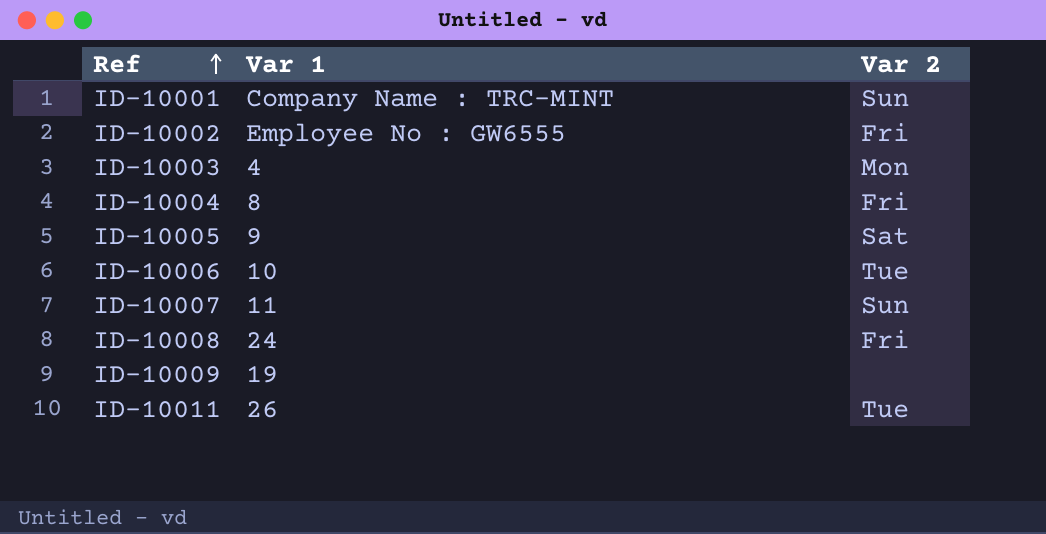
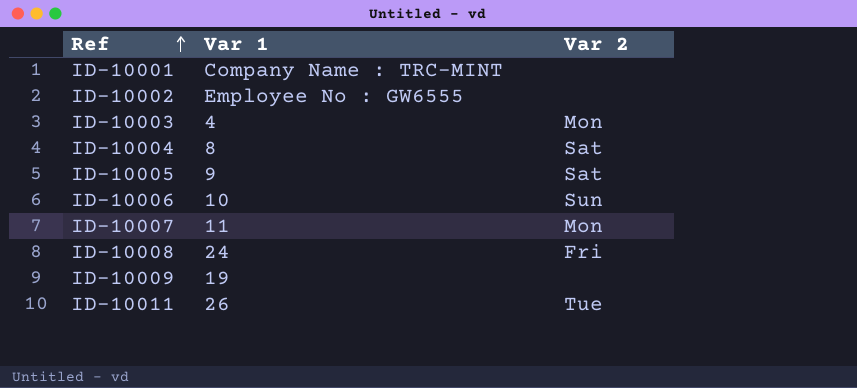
ID-10001 | Var 2: Sun -> none
ID-10002 | Var 2: Fri -> none
ID-10004 | Var 2: Fri -> Sat
ID-10006 | Var 2: Tue -> Sun
ID-10007 | Var 2: Sun -> Mon

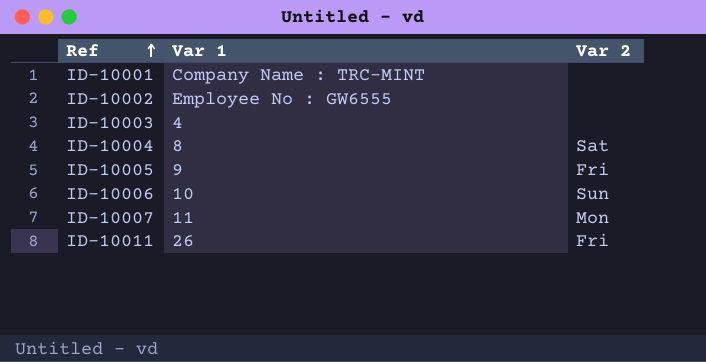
row ID-10008: 24 | Fri -> none
row ID-10009: 19 | none -> none
ID-10003 | Var 2: Mon -> none
ID-10005 | Var 2: Sat -> Fri
ID-10011 | Var 2: Tue -> Fri

